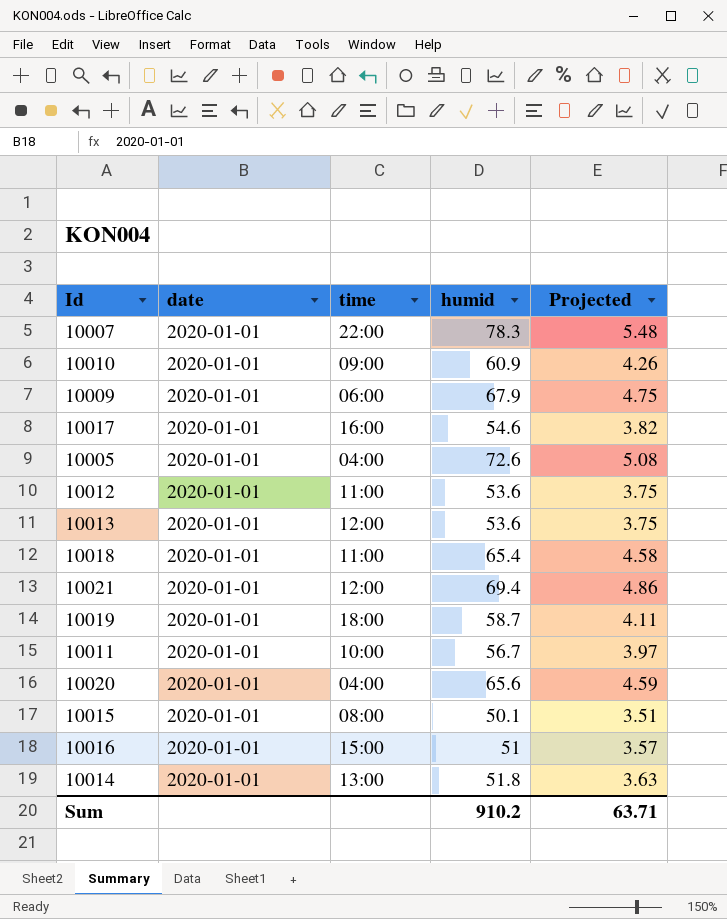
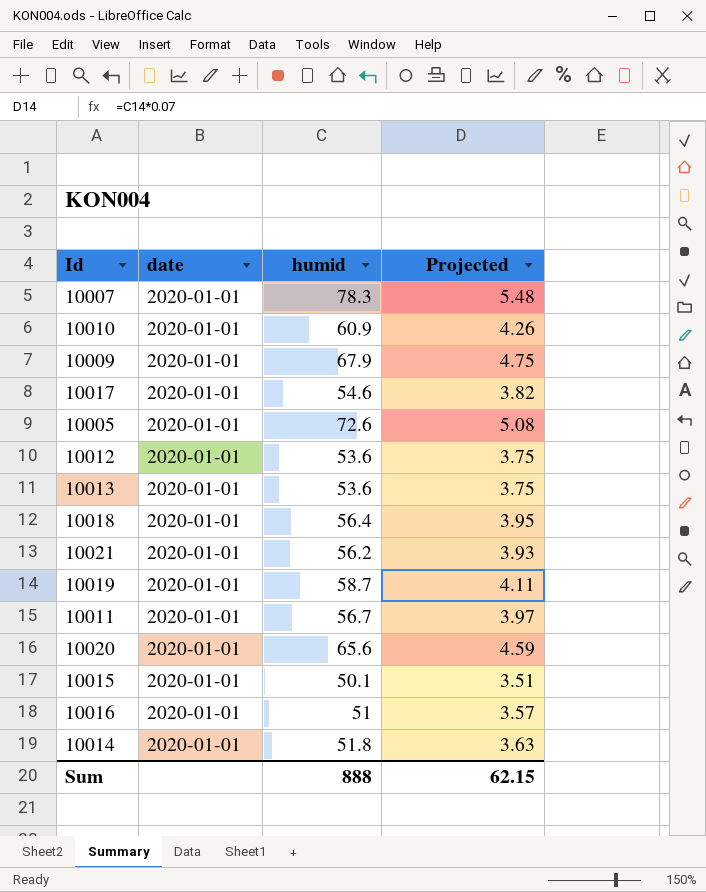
column time | position: 3 -> none
10018 | humid: 65.4 -> 56.4
10018 | Projected: 4.58 -> 3.95
10021 | humid: 69.4 -> 56.2
10021 | Projected: 4.86 -> 3.93
Sum | humid: 910.2 -> 888
Sum | Projected: 63.71 -> 62.15

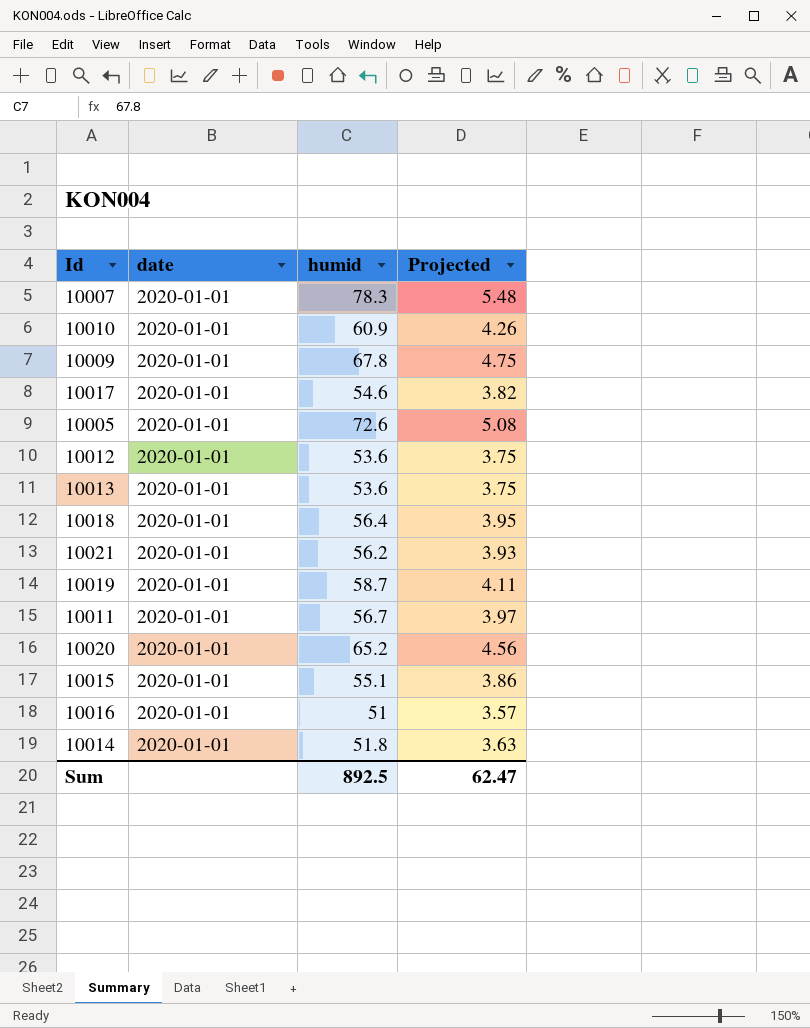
10009 | humid: 67.9 -> 67.8
10020 | humid: 65.6 -> 65.2
10020 | Projected: 4.59 -> 4.56
10015 | humid: 50.1 -> 55.1
10015 | Projected: 3.51 -> 3.86
Sum | humid: 888 -> 892.5
Sum | Projected: 62.15 -> 62.47

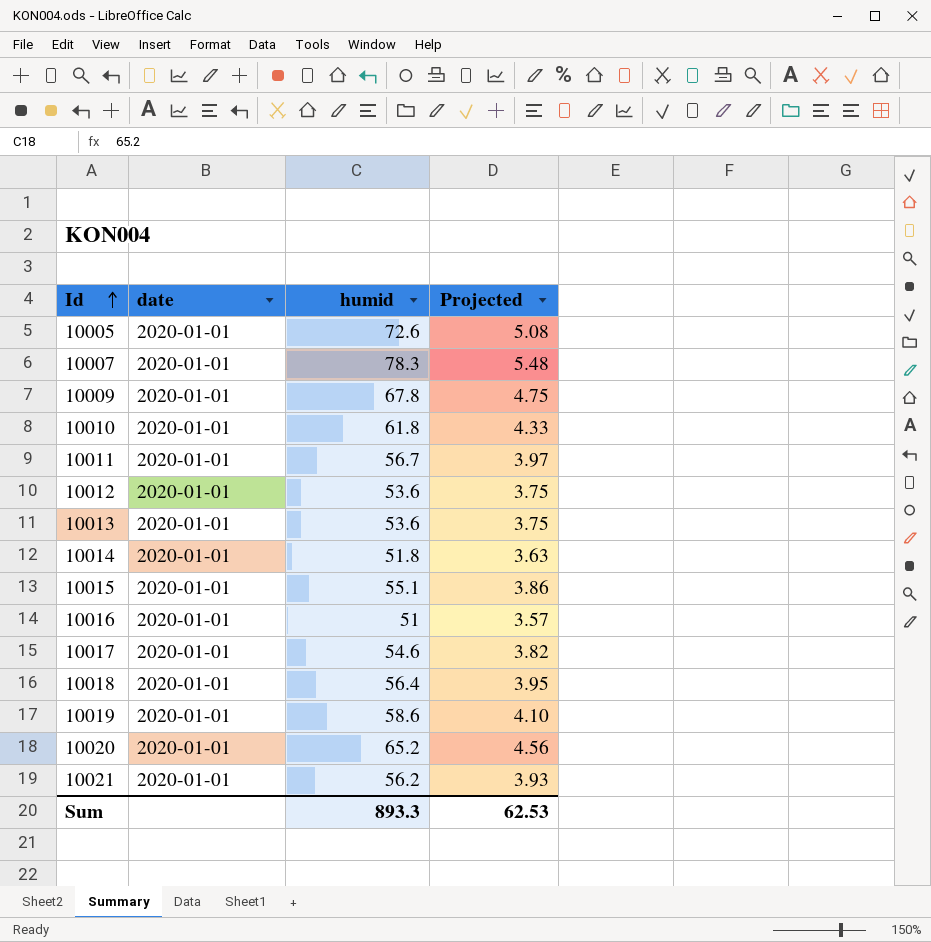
row order: none -> Id ascending
10010 | humid: 60.9 -> 61.8
10010 | Projected: 4.26 -> 4.33
10019 | humid: 58.7 -> 58.6
10019 | Projected: 4.11 -> 4.10
Sum | humid: 892.5 -> 893.3
Sum | Projected: 62.47 -> 62.53

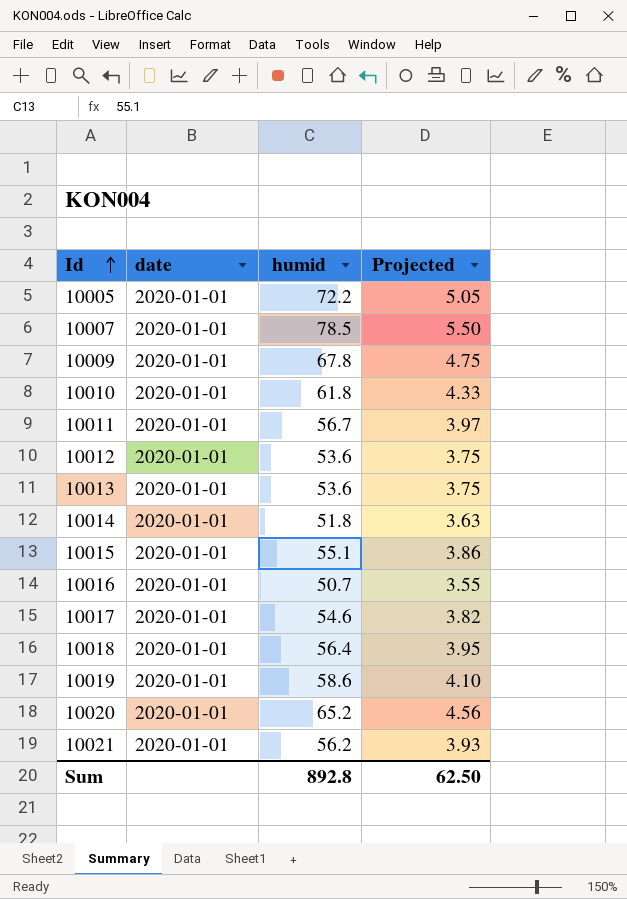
10005 | humid: 72.6 -> 72.2
10005 | Projected: 5.08 -> 5.05
10007 | humid: 78.3 -> 78.5
10007 | Projected: 5.48 -> 5.50
10016 | humid: 51 -> 50.7
10016 | Projected: 3.57 -> 3.55
Sum | humid: 893.3 -> 892.8
Sum | Projected: 62.53 -> 62.50

